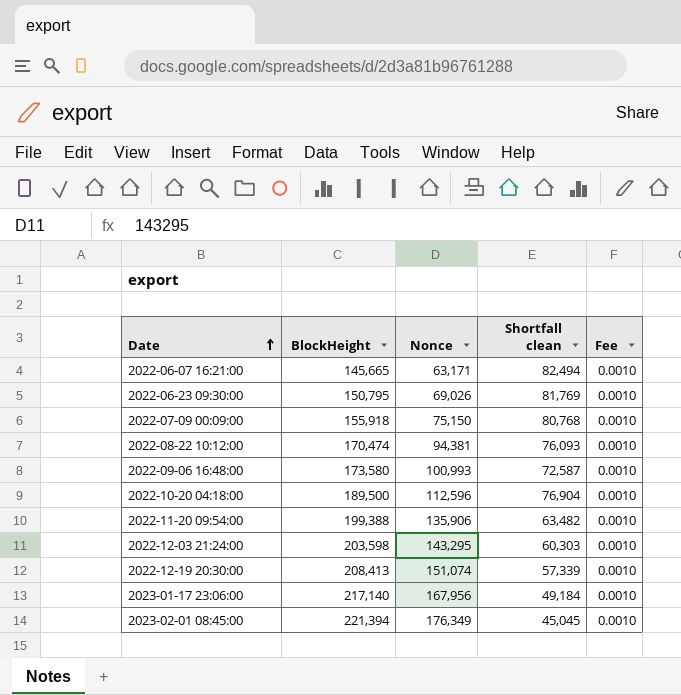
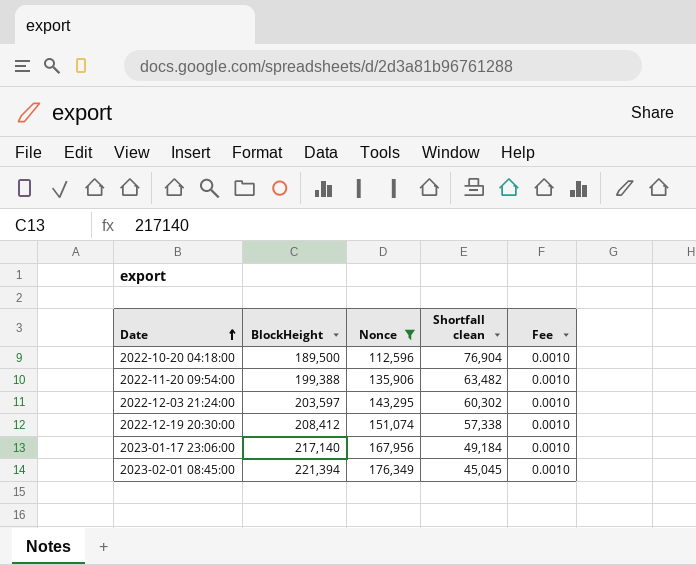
filter: none -> Nonce >= 112,596
2022-12-03 21:24:00 | BlockHeight: 203,598 -> 203,597
2022-12-03 21:24:00 | Shortfall clean: 60,303 -> 60,302
2022-12-19 20:30:00 | BlockHeight: 208,413 -> 208,412
2022-12-19 20:30:00 | Shortfall clean: 57,339 -> 57,338

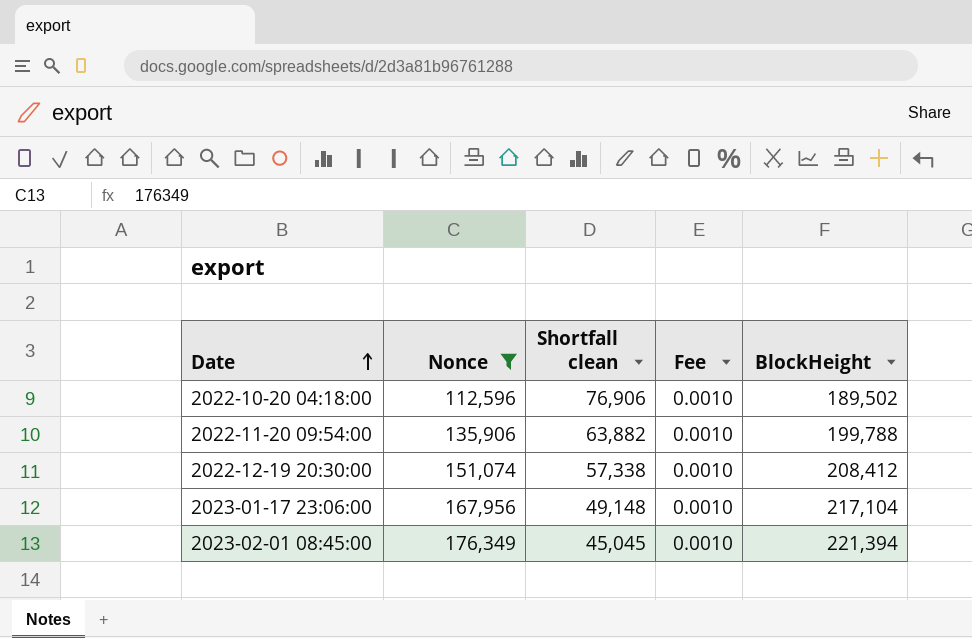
column BlockHeight | position: 2 -> 5
row 2022-12-03 21:24:00: 203,597 | 143,295 | 60,302 | 0.0010 -> none
2022-10-20 04:18:00 | Shortfall clean: 76,904 -> 76,906
2022-10-20 04:18:00 | BlockHeight: 189,500 -> 189,502
2022-11-20 09:54:00 | Shortfall clean: 63,482 -> 63,882
2022-11-20 09:54:00 | BlockHeight: 199,388 -> 199,788
2023-01-17 23:06:00 | Shortfall clean: 49,184 -> 49,148
2023-01-17 23:06:00 | BlockHeight: 217,140 -> 217,104

